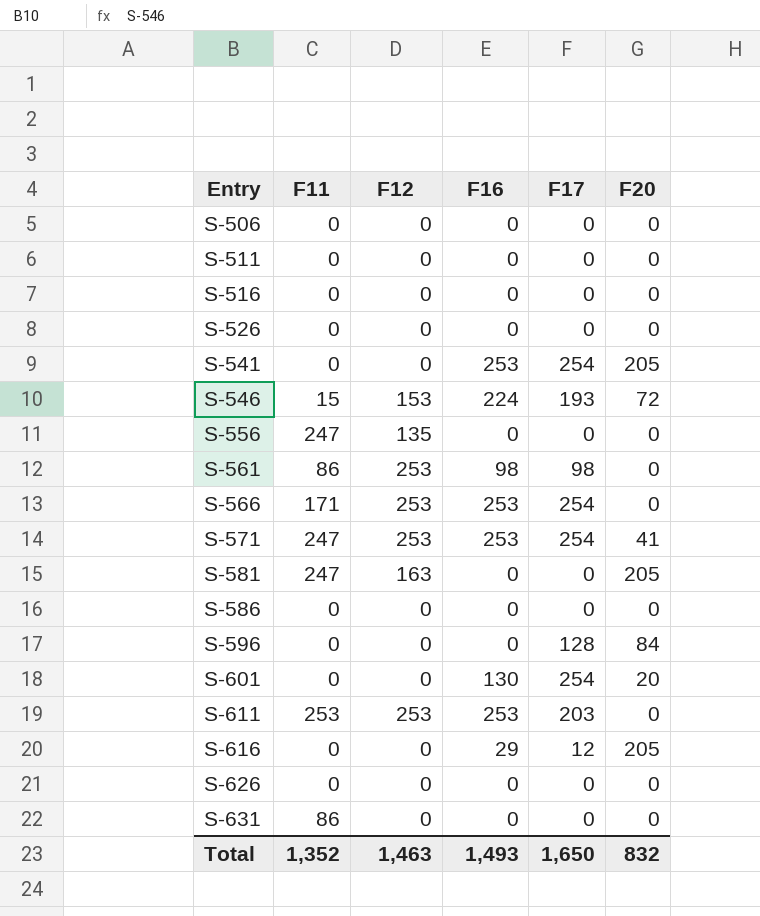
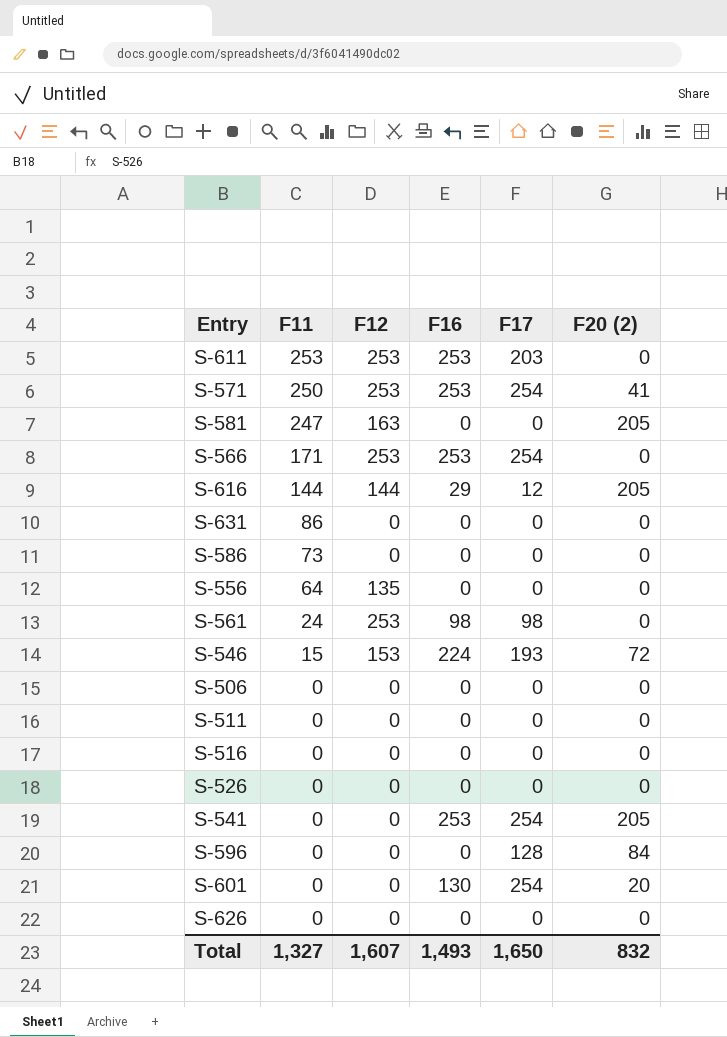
row order: Entry ascending -> F11 descending
column name: F20 -> F20 (2)
S-571 | F11: 247 -> 250
S-616 | F11: 0 -> 144
S-616 | F12: 0 -> 144
S-586 | F11: 0 -> 73
S-556 | F11: 247 -> 64
S-561 | F11: 86 -> 24
Total | F11: 1,352 -> 1,327
Total | F12: 1,463 -> 1,607

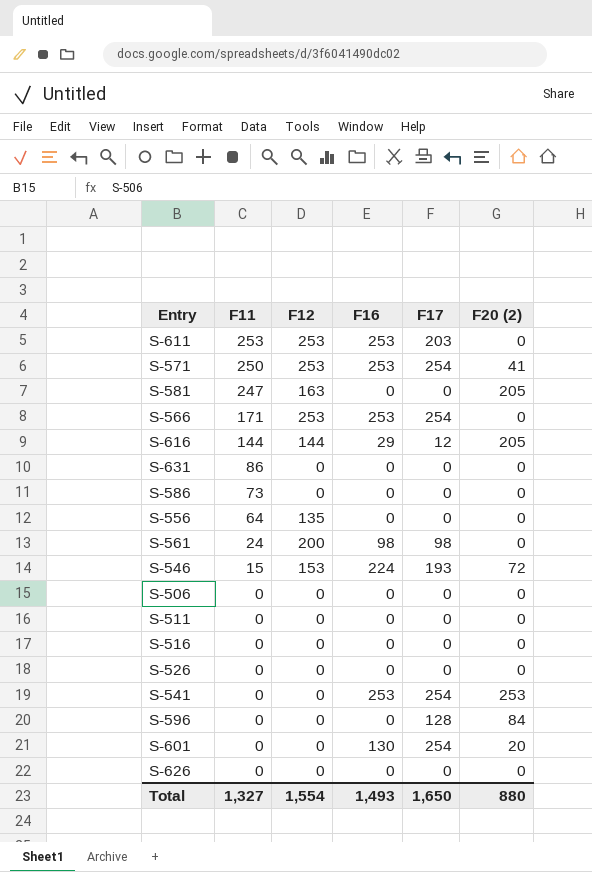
S-561 | F12: 253 -> 200
S-541 | F20 (2): 205 -> 253
Total | F12: 1,607 -> 1,554
Total | F20 (2): 832 -> 880

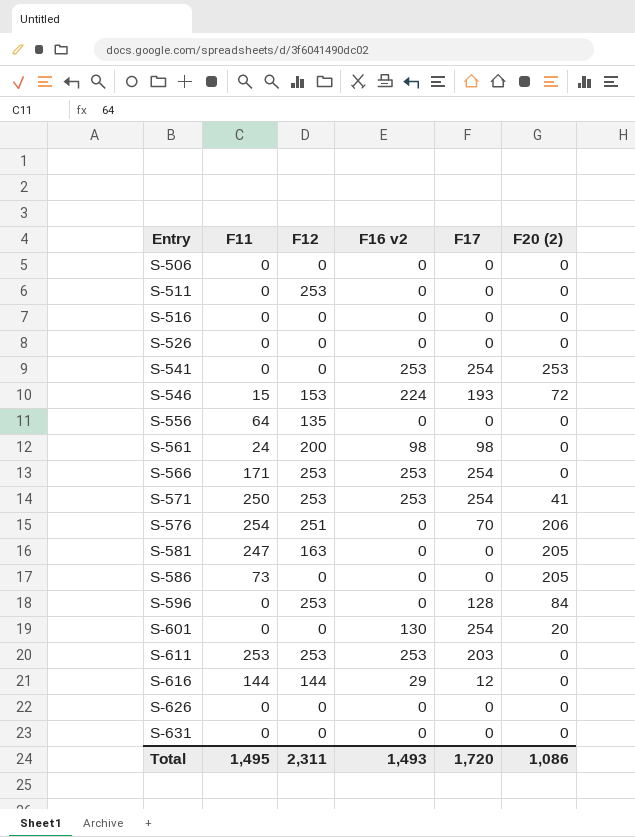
row order: F11 descending -> Entry ascending
column name: F16 -> F16 v2
S-511 | F12: 0 -> 253
row S-576: none -> 254 | 251 | 0 | 70 | 206
S-586 | F20 (2): 0 -> 205
S-596 | F12: 0 -> 253
S-616 | F20 (2): 205 -> 0
S-631 | F11: 86 -> 0
Total | F11: 1,327 -> 1,495
Total | F12: 1,554 -> 2,311
Total | F17: 1,650 -> 1,720
Total | F20 (2): 880 -> 1,086

